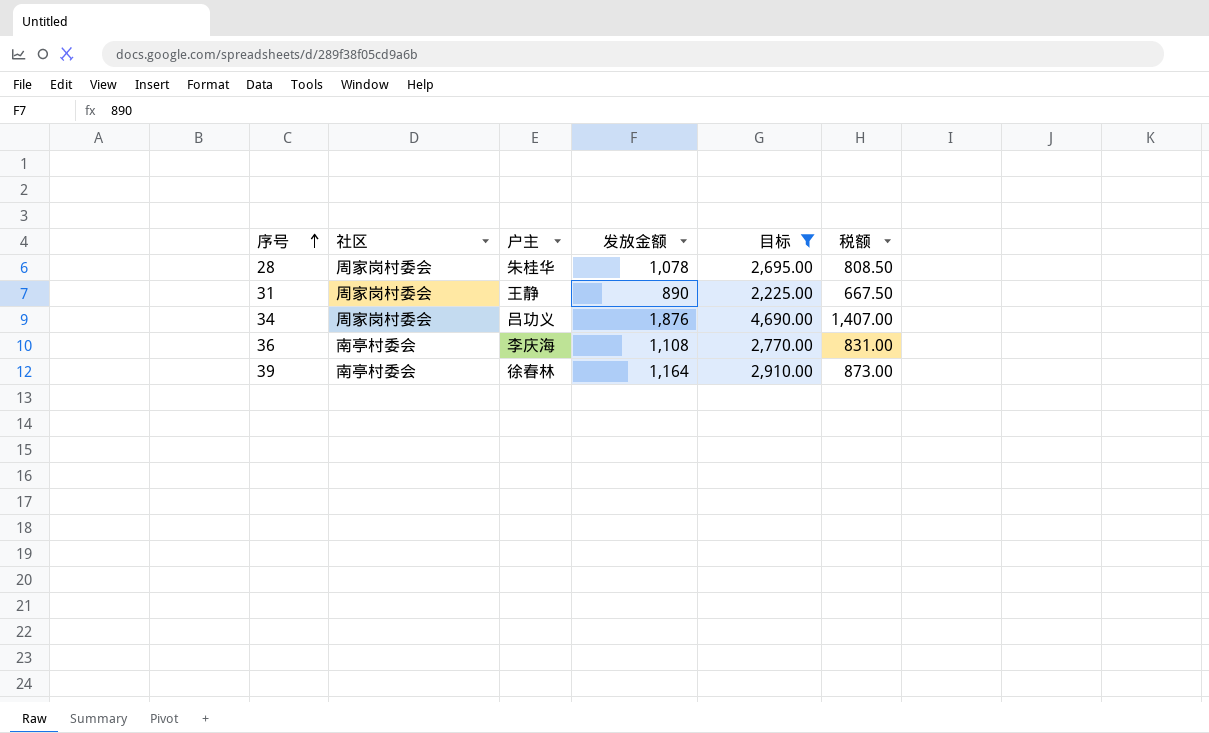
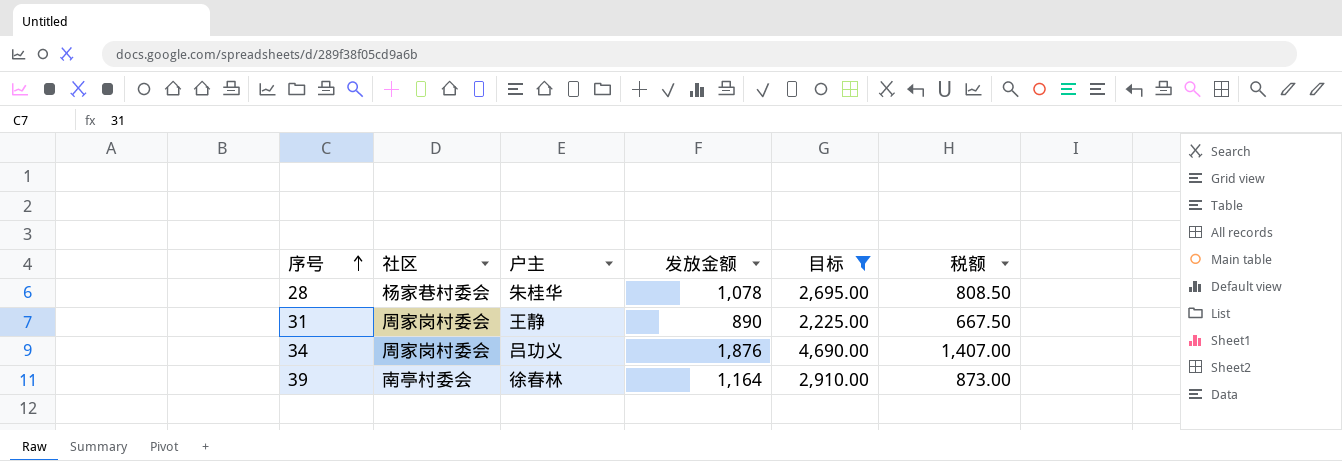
row 36: 南亭村委会 | 李庆海 | 1,108 | 2,770.00 | 831.00 -> none
28 | 社区: 周家岗村委会 -> 杨家巷村委会

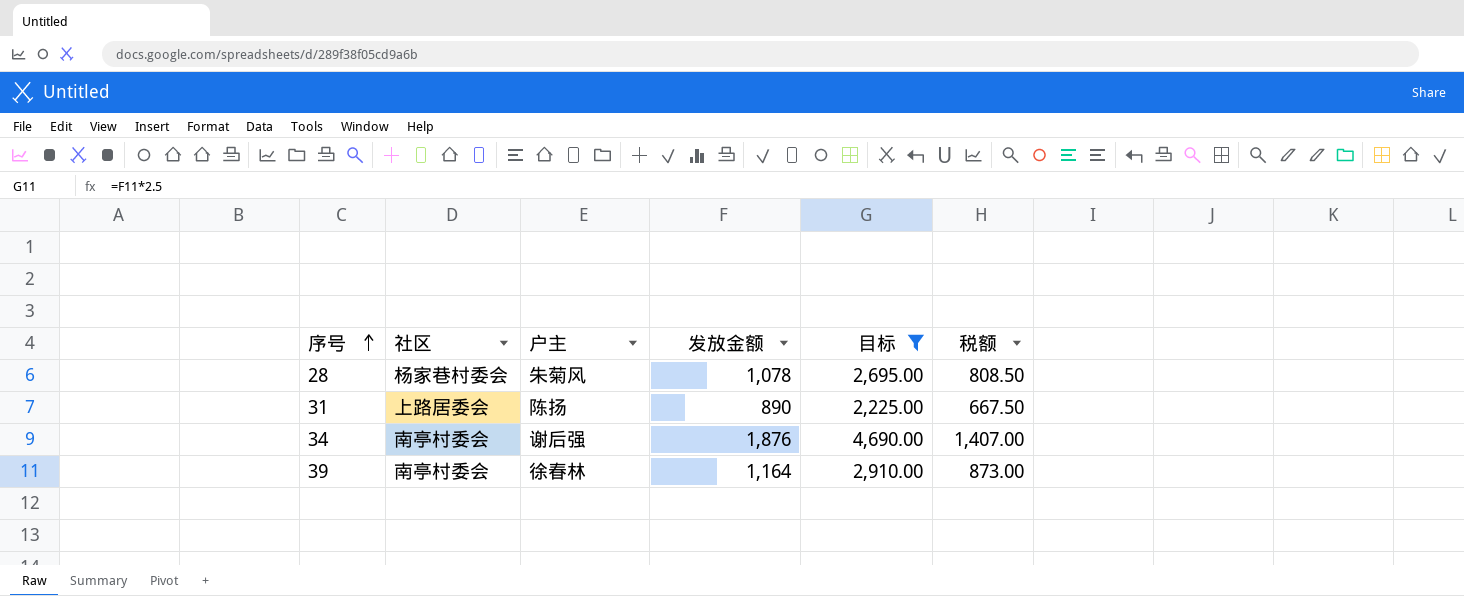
28 | 户主: 朱桂华 -> 朱菊风
31 | 社区: 周家岗村委会 -> 上路居委会
31 | 户主: 王静 -> 陈扬
34 | 社区: 周家岗村委会 -> 南亭村委会
34 | 户主: 吕功义 -> 谢后强

